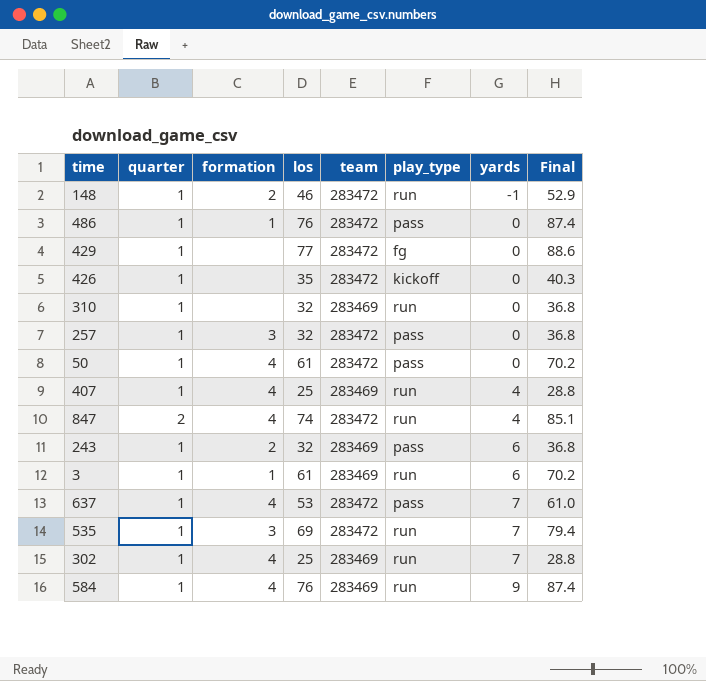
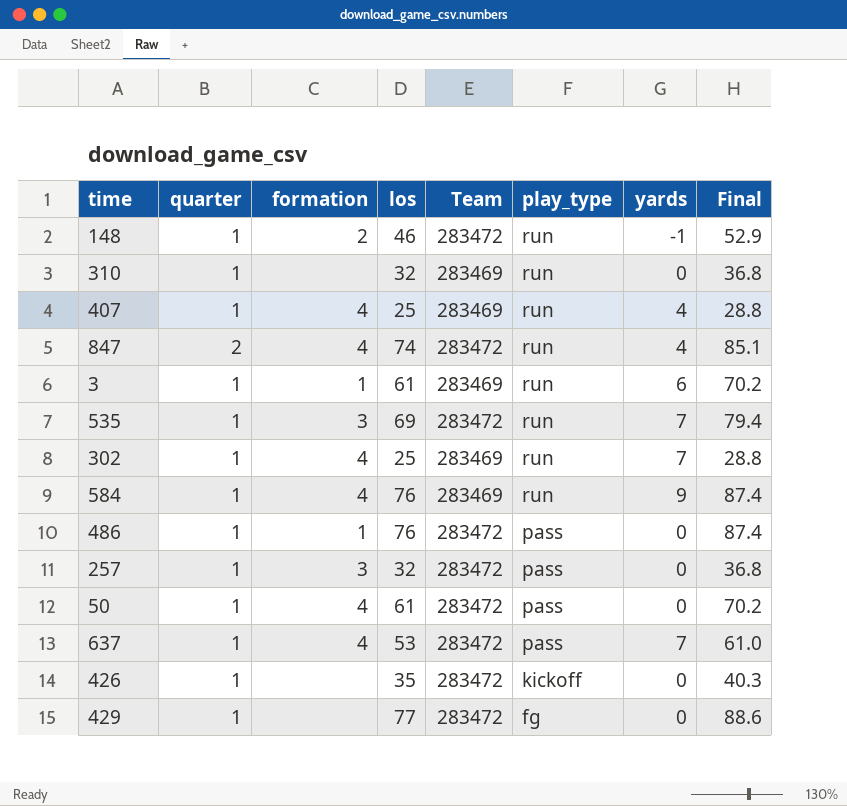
row order: yards ascending -> play_type descending
column name: team -> Team
row 243: 1 | 2 | 32 | 283469 | pass | 6 | 36.8 -> none

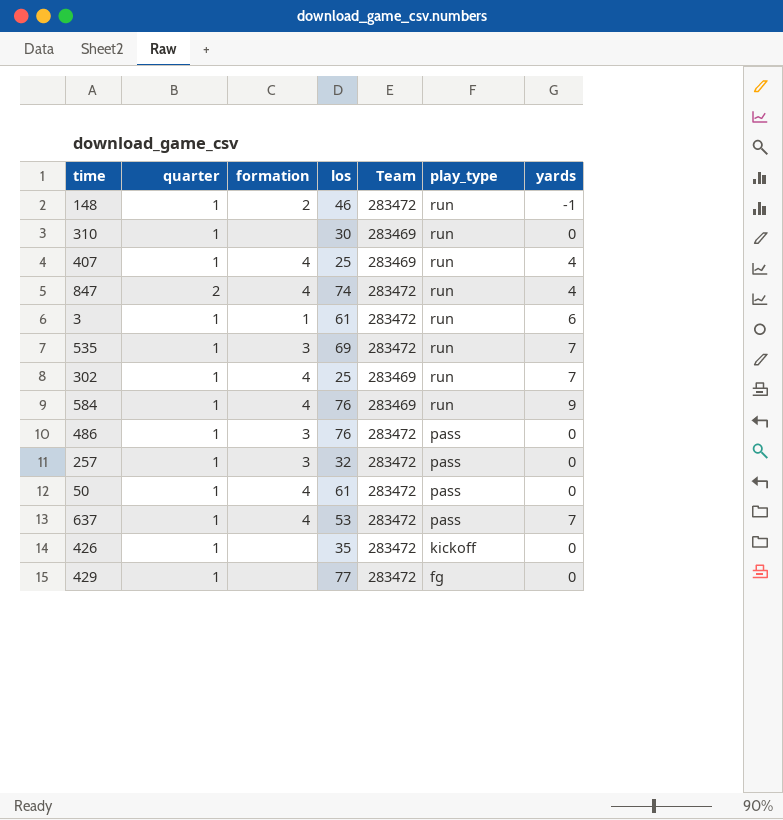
column Final | formula: [los] * 1.15 -> none
310 | los: 32 -> 30
3 | Team: 283469 -> 283472
486 | formation: 1 -> 3

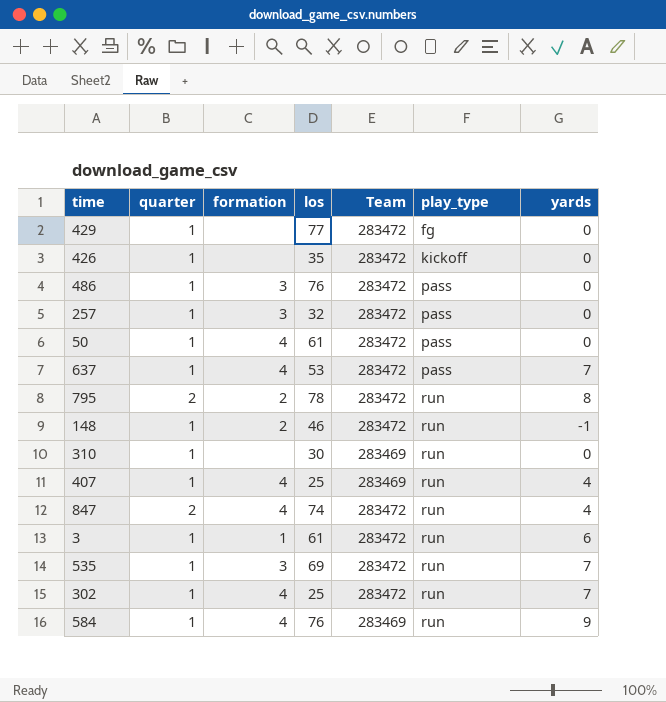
row order: play_type descending -> play_type ascending
row 795: none -> 2 | 2 | 78 | 283472 | run | 8
302 | Team: 283469 -> 283472

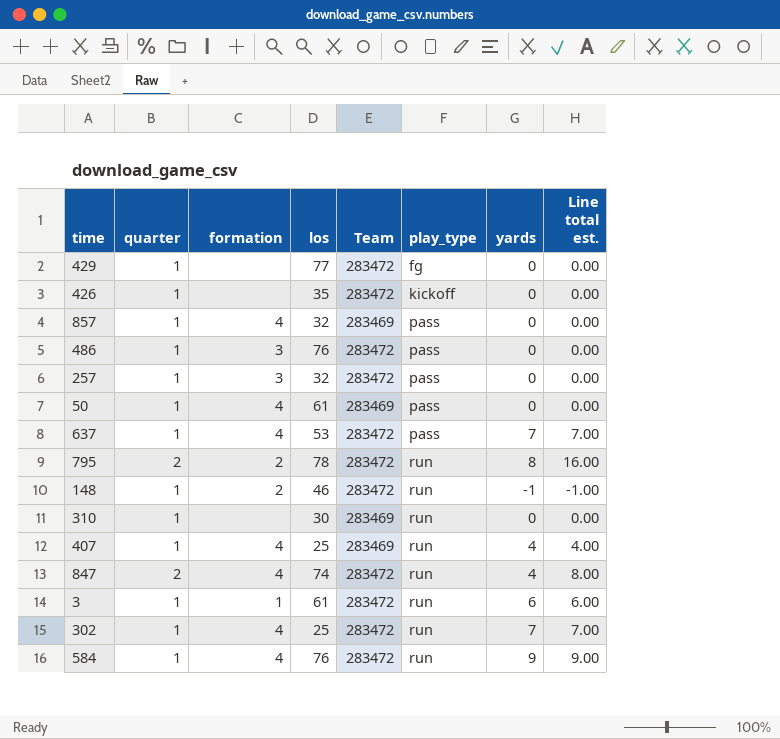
column Line total est. | formula: none -> [quarter] * [yards]
row 535: 1 | 3 | 69 | 283472 | run | 7 -> none
row 857: none -> 1 | 4 | 32 | 283469 | pass | 0 | 0.00
50 | Team: 283472 -> 283469
584 | Team: 283469 -> 283472

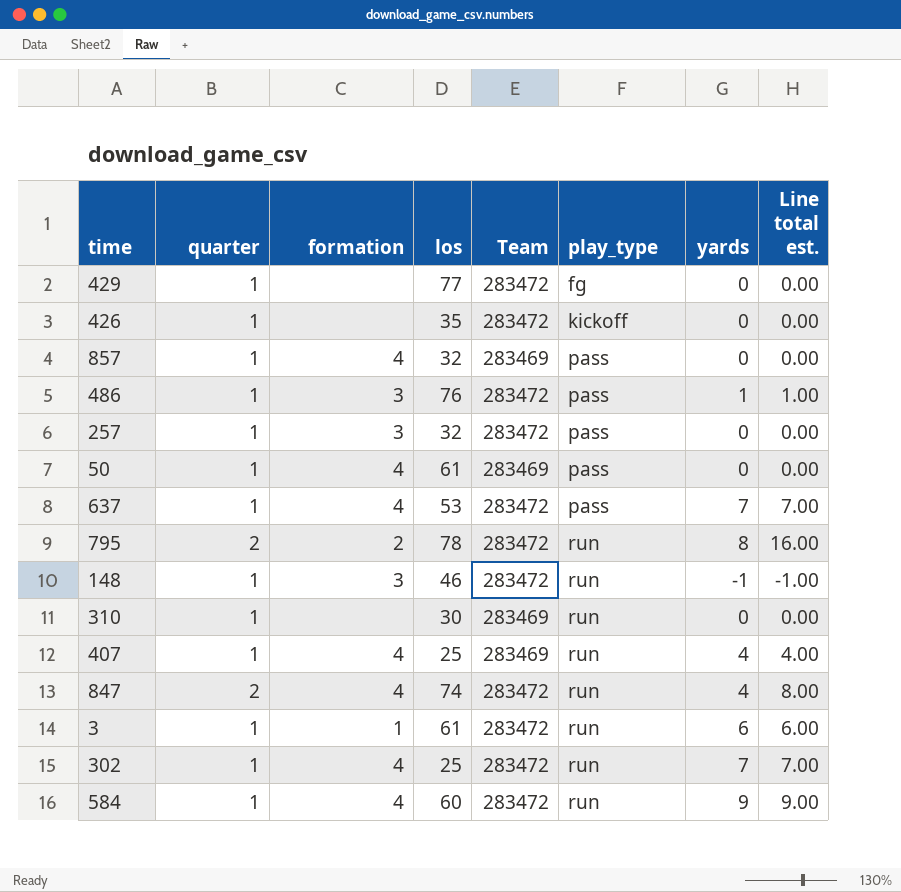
486 | yards: 0 -> 1
486 | Line total est.: 0.00 -> 1.00
148 | formation: 2 -> 3
584 | los: 76 -> 60

